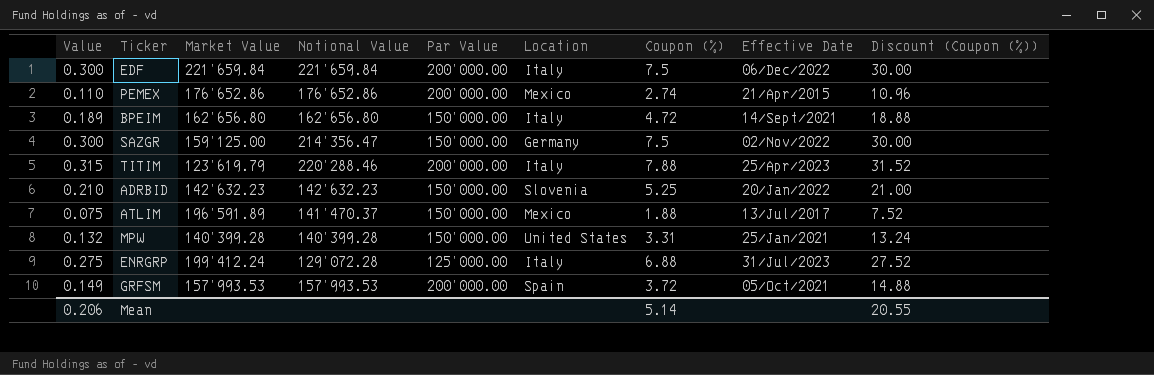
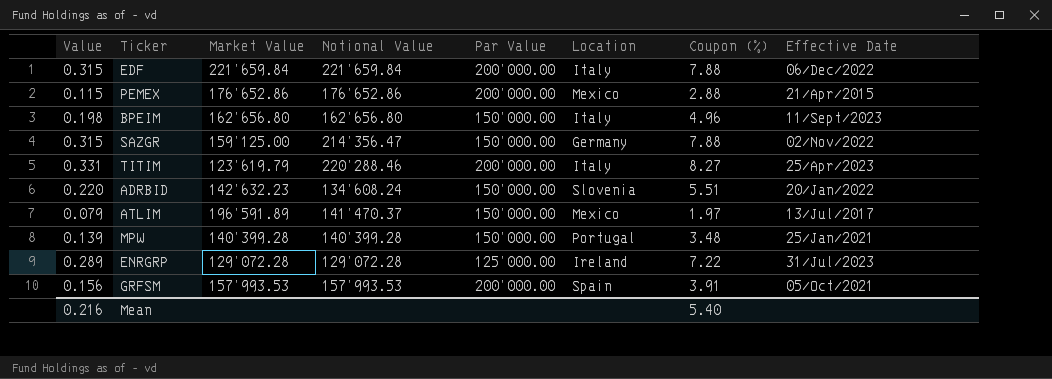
column Discount (Coupon (%)) | formula: [Coupon (%)] * 4 -> none
EDF | Value: 0.300 -> 0.315
EDF | Coupon (%): 7.5 -> 7.88
PEMEX | Value: 0.110 -> 0.115
PEMEX | Coupon (%): 2.74 -> 2.88
BPEIM | Value: 0.189 -> 0.198
BPEIM | Coupon (%): 4.72 -> 4.96
BPEIM | Effective Date: 14/Sept/2021 -> 11/Sept/2023
SAZGR | Value: 0.300 -> 0.315
SAZGR | Coupon (%): 7.5 -> 7.88
TITIM | Value: 0.315 -> 0.331
TITIM | Coupon (%): 7.88 -> 8.27
ADRBID | Value: 0.210 -> 0.220
ADRBID | Notional Value: 142’632.23 -> 134’608.24
ADRBID | Coupon (%): 5.25 -> 5.51
ATLIM | Value: 0.075 -> 0.079
ATLIM | Coupon (%): 1.88 -> 1.97
MPW | Value: 0.132 -> 0.139
MPW | Location: United States -> Portugal
MPW | Coupon (%): 3.31 -> 3.48
ENRGRP | Value: 0.275 -> 0.289
ENRGRP | Market Value: 199’412.24 -> 129’072.28
ENRGRP | Location: Italy -> Ireland
ENRGRP | Coupon (%): 6.88 -> 7.22
GRFSM | Value: 0.149 -> 0.156
GRFSM | Coupon (%): 3.72 -> 3.91
Mean | Value: 0.206 -> 0.216
Mean | Coupon (%): 5.14 -> 5.40

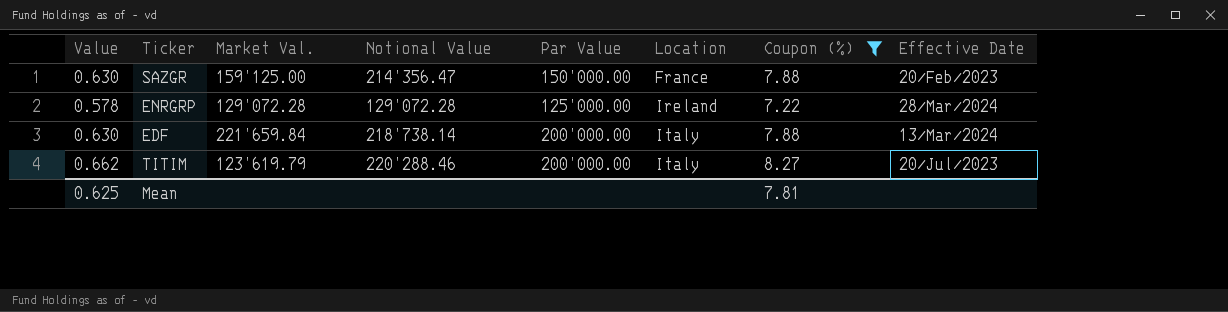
filter: none -> Coupon (%) >= 7.22
row order: none -> Location ascending
column Value | formula: [Coupon (%)] * 0.04 -> [Coupon (%)] * 0.08
column name: Market Value -> Market Val.
SAZGR | Location: Germany -> France
SAZGR | Effective Date: 02/Nov/2022 -> 20/Feb/2023
ENRGRP | Effective Date: 31/Jul/2023 -> 28/Mar/2024
EDF | Notional Value: 221’659.84 -> 218’738.14
EDF | Effective Date: 06/Dec/2022 -> 13/Mar/2024
TITIM | Effective Date: 25/Apr/2023 -> 20/Jul/2023
Mean | Value: 0.216 -> 0.625
Mean | Coupon (%): 5.40 -> 7.81

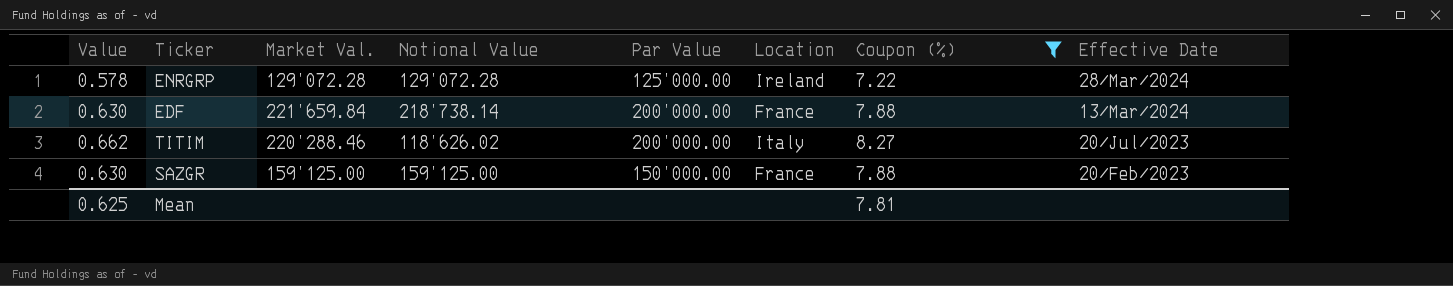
row order: Location ascending -> Effective Date descending
EDF | Location: Italy -> France
TITIM | Market Val.: 123’619.79 -> 220’288.46
TITIM | Notional Value: 220’288.46 -> 118’626.02
SAZGR | Notional Value: 214’356.47 -> 159’125.00

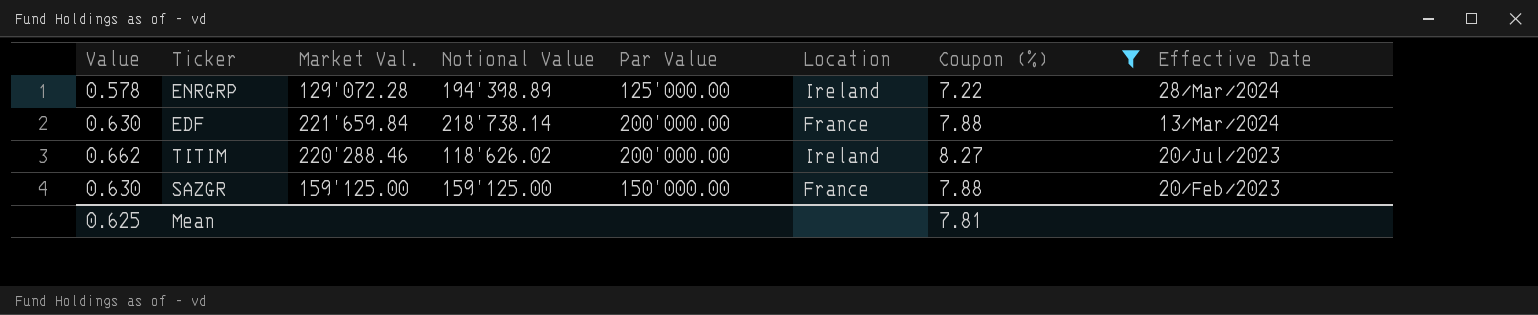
ENRGRP | Notional Value: 129’072.28 -> 194’398.89
TITIM | Location: Italy -> Ireland

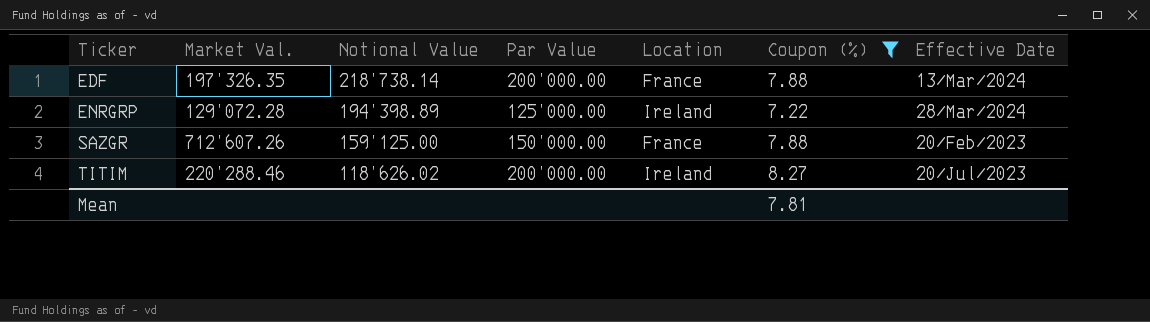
row order: Effective Date descending -> Ticker ascending
column Value | formula: [Coupon (%)] * 0.08 -> none
EDF | Market Val.: 221’659.84 -> 197’326.35
SAZGR | Market Val.: 159’125.00 -> 712’607.26

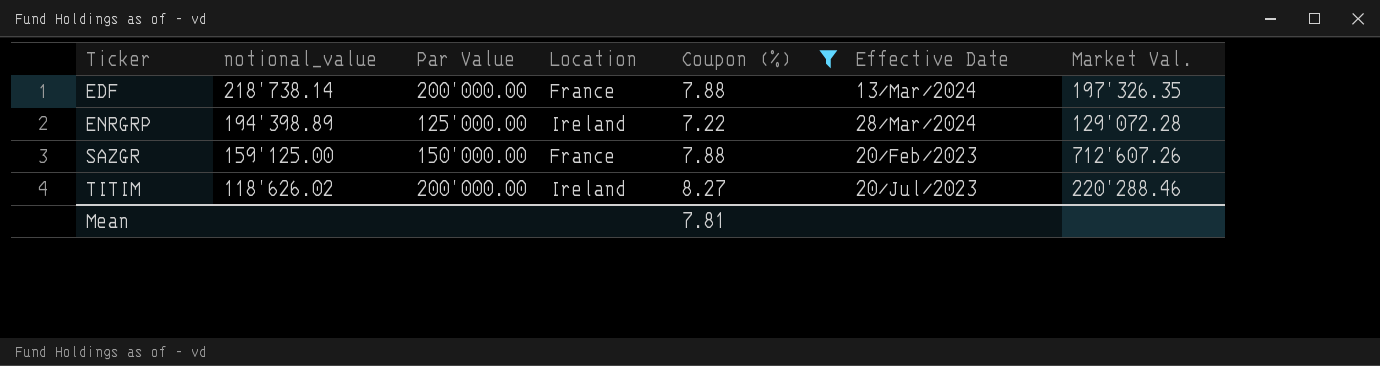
column name: Notional Value -> notional_value
column Market Val. | position: 2 -> 7

